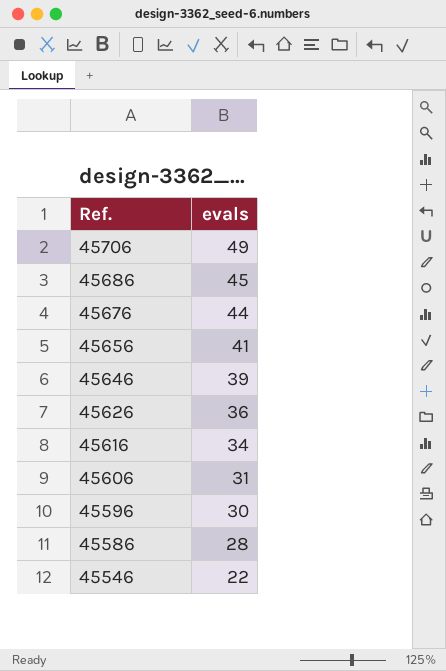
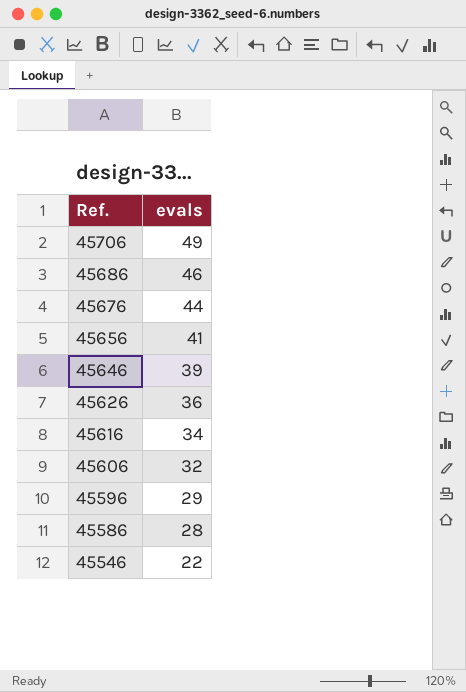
45686 | evals: 45 -> 46
45606 | evals: 31 -> 32
45596 | evals: 30 -> 29

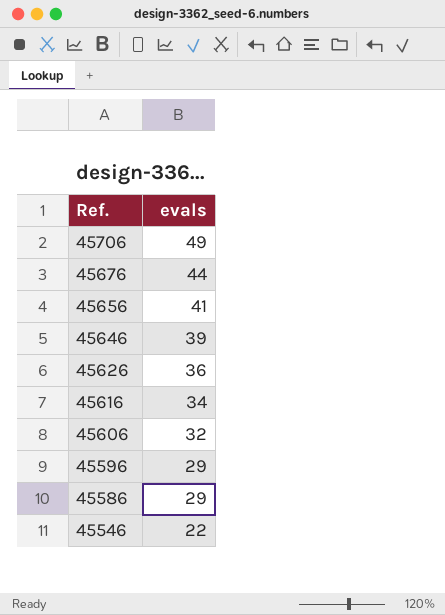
row 45686: 46 -> none
45586 | evals: 28 -> 29

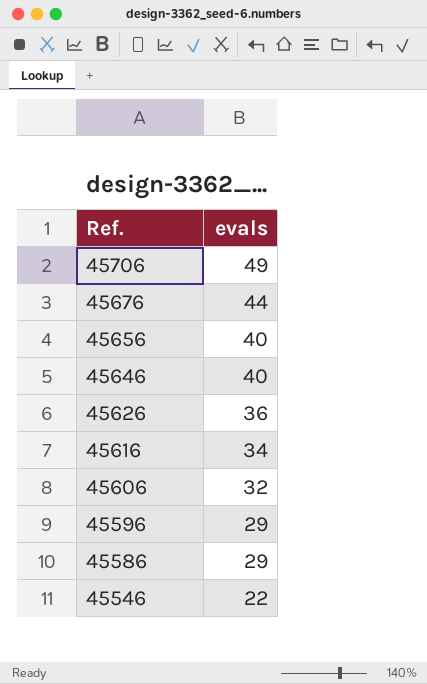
45656 | evals: 41 -> 40
45646 | evals: 39 -> 40

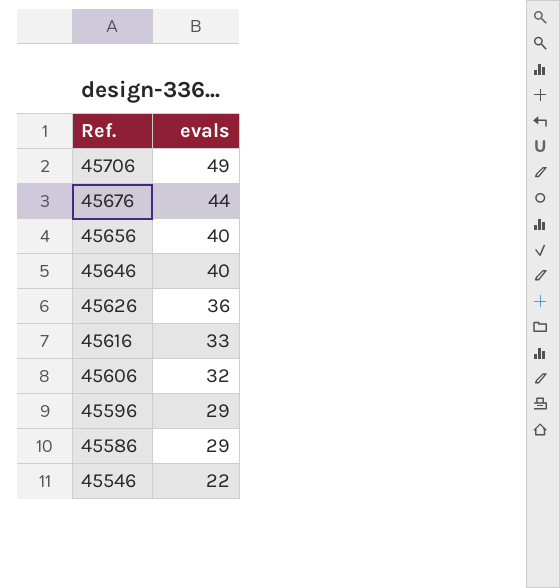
45616 | evals: 34 -> 33

